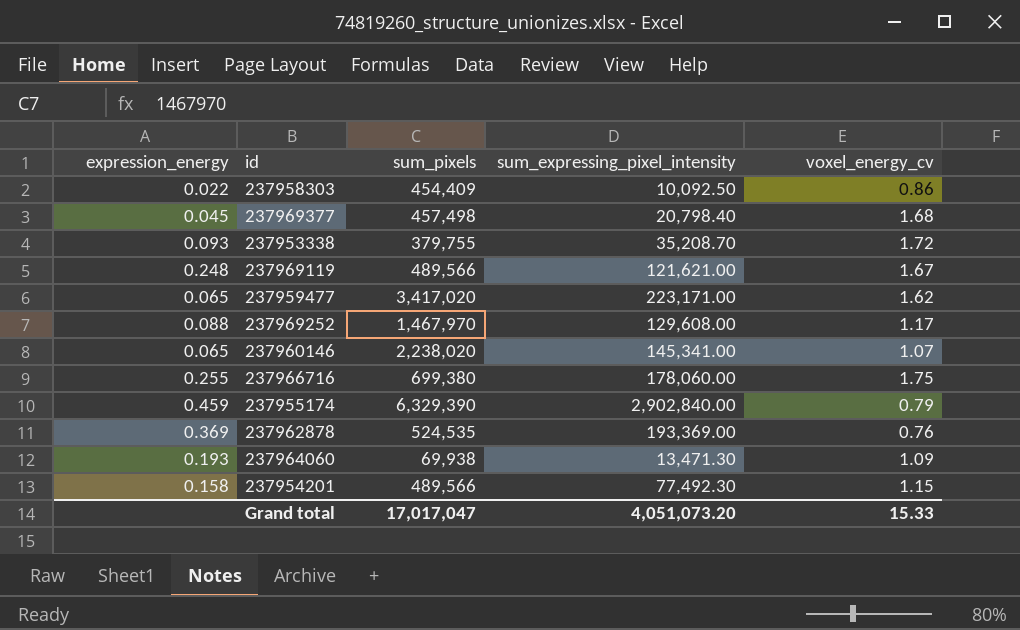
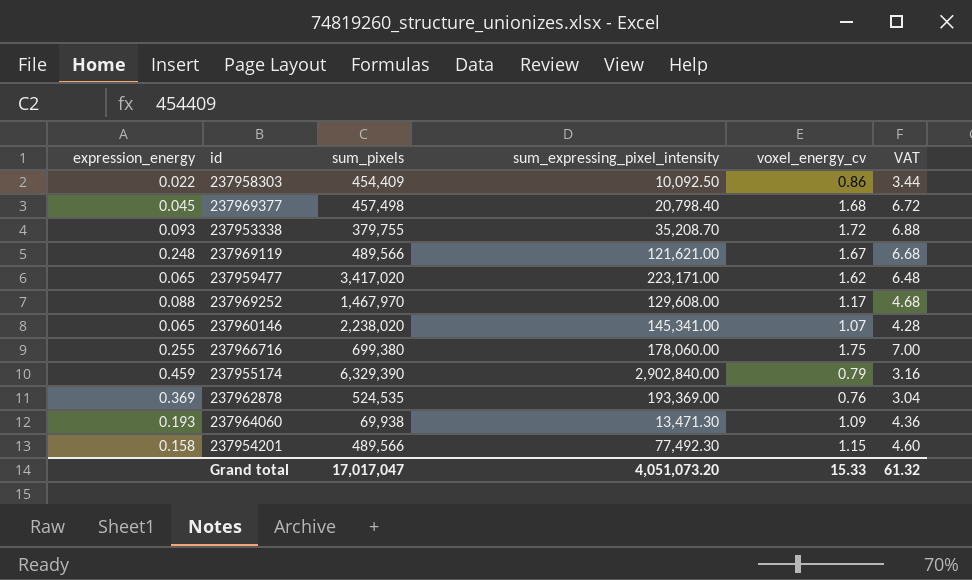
column VAT | formula: none -> [voxel_energy_cv] * 4

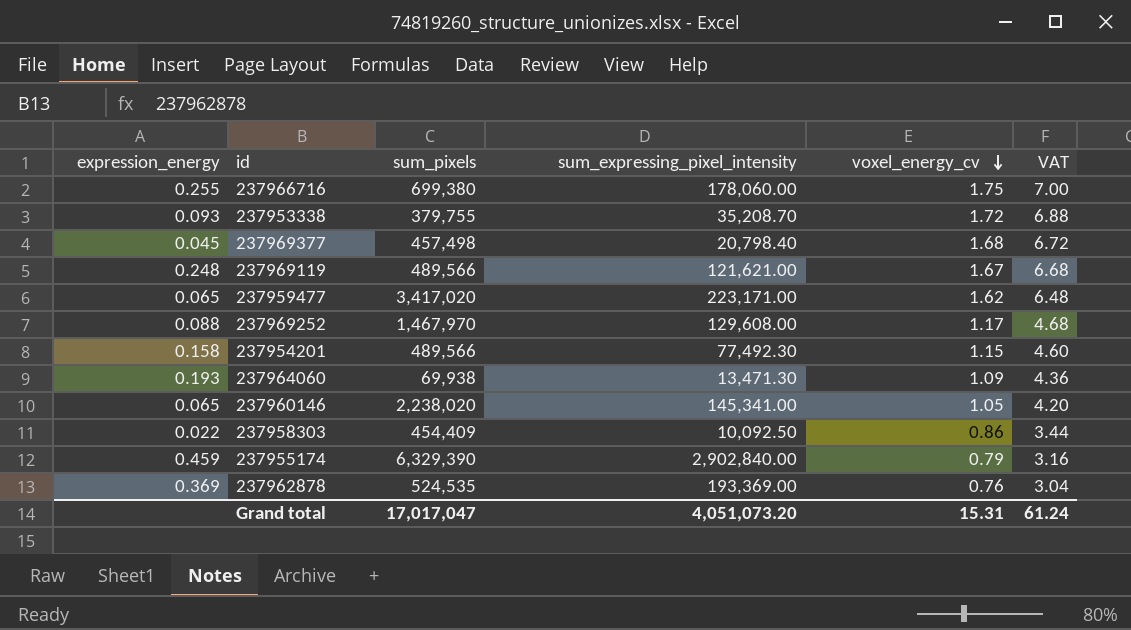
row order: none -> voxel_energy_cv descending
237960146 | voxel_energy_cv: 1.07 -> 1.05
237960146 | VAT: 4.28 -> 4.20
Grand total | voxel_energy_cv: 15.33 -> 15.31
Grand total | VAT: 61.32 -> 61.24

